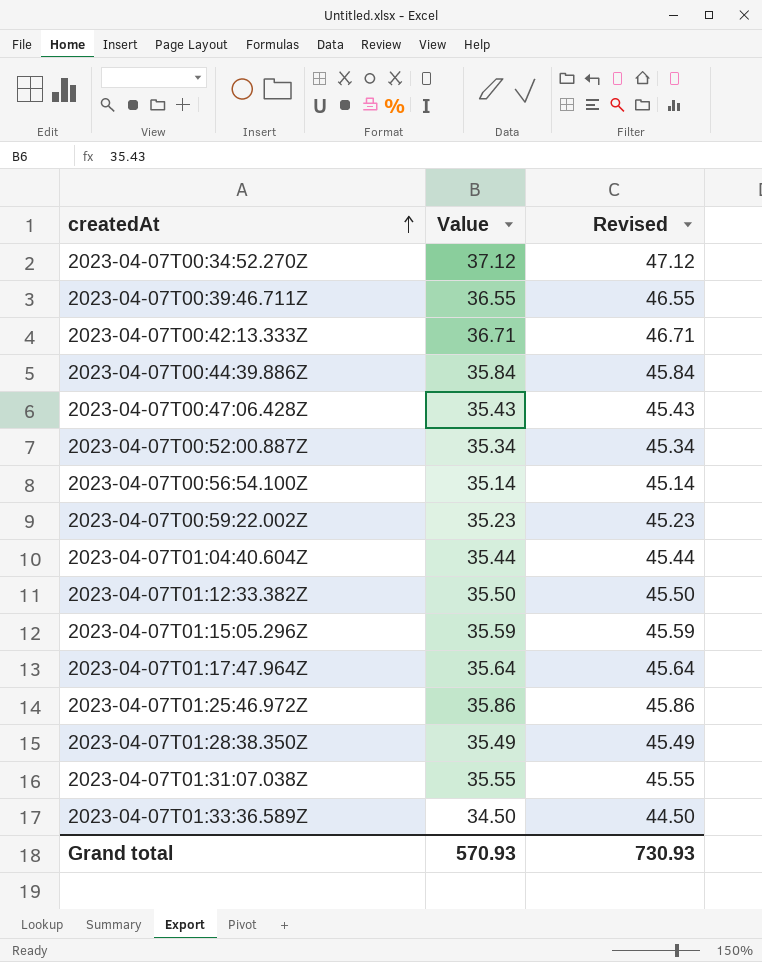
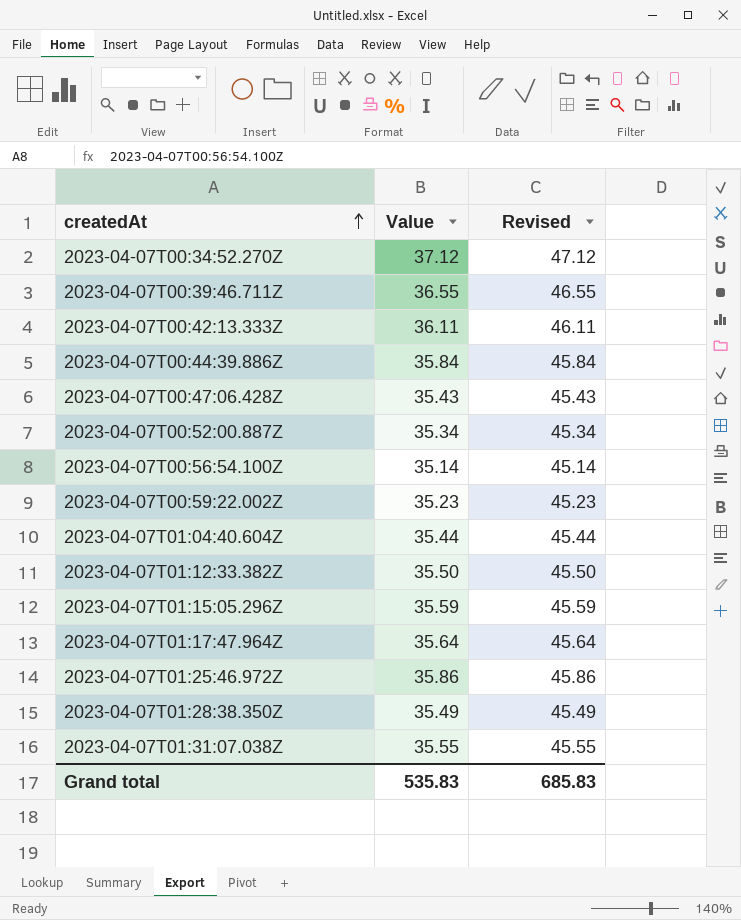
row 2023-04-07T01:33:36.589Z: 34.50 | 44.50 -> none
2023-04-07T00:42:13.333Z | Value: 36.71 -> 36.11
2023-04-07T00:42:13.333Z | Revised: 46.71 -> 46.11
Grand total | Value: 570.93 -> 535.83
Grand total | Revised: 730.93 -> 685.83

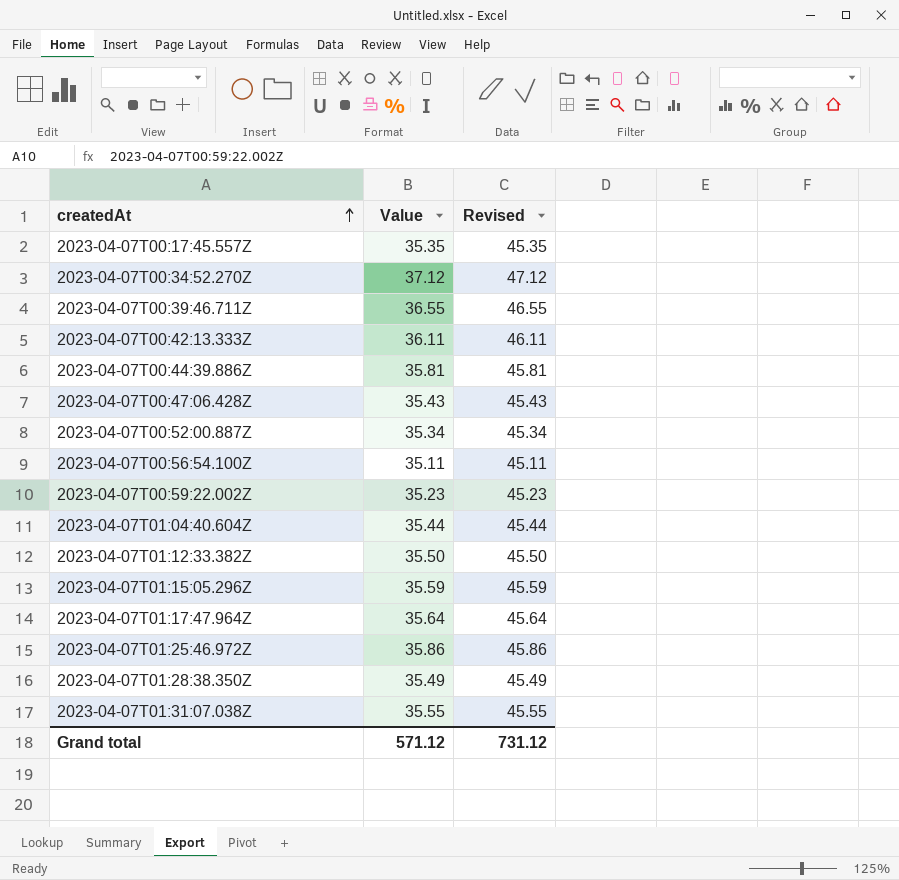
row 2023-04-07T00:17:45.557Z: none -> 35.35 | 45.35
2023-04-07T00:44:39.886Z | Value: 35.84 -> 35.81
2023-04-07T00:44:39.886Z | Revised: 45.84 -> 45.81
2023-04-07T00:56:54.100Z | Value: 35.14 -> 35.11
2023-04-07T00:56:54.100Z | Revised: 45.14 -> 45.11
Grand total | Value: 535.83 -> 571.12
Grand total | Revised: 685.83 -> 731.12

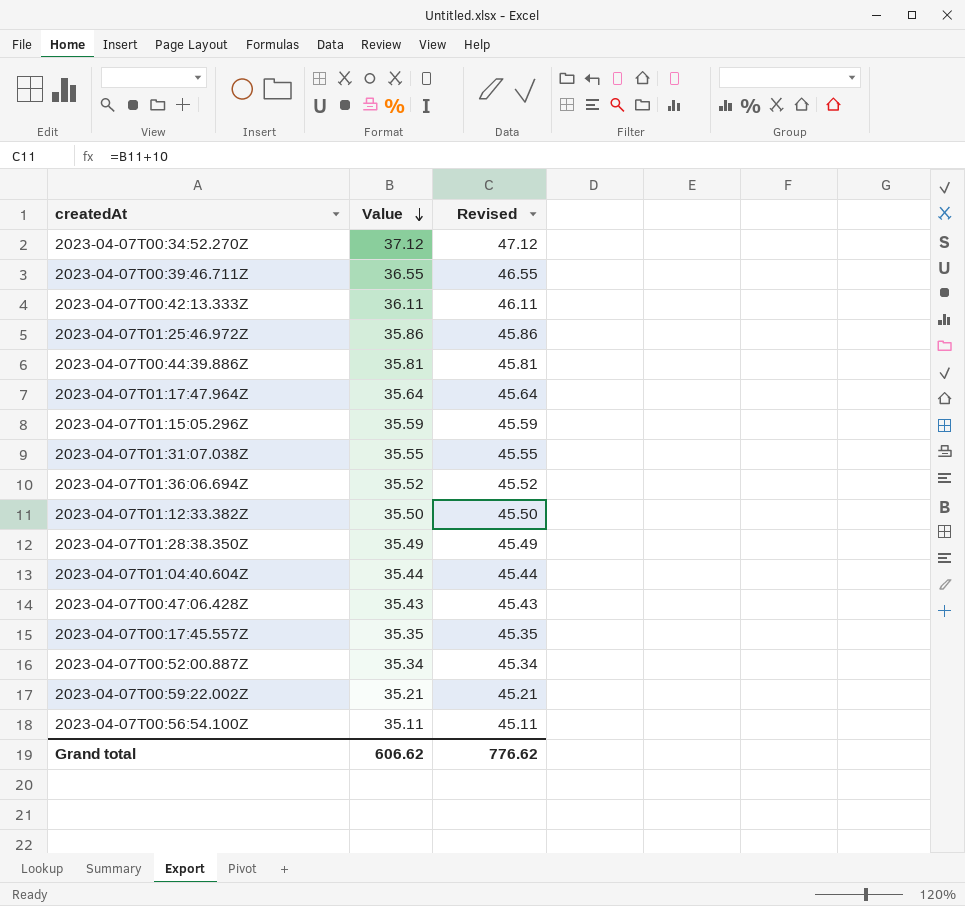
row order: createdAt ascending -> Value descending
row 2023-04-07T01:36:06.694Z: none -> 35.52 | 45.52
2023-04-07T00:59:22.002Z | Value: 35.23 -> 35.21
2023-04-07T00:59:22.002Z | Revised: 45.23 -> 45.21
Grand total | Value: 571.12 -> 606.62
Grand total | Revised: 731.12 -> 776.62

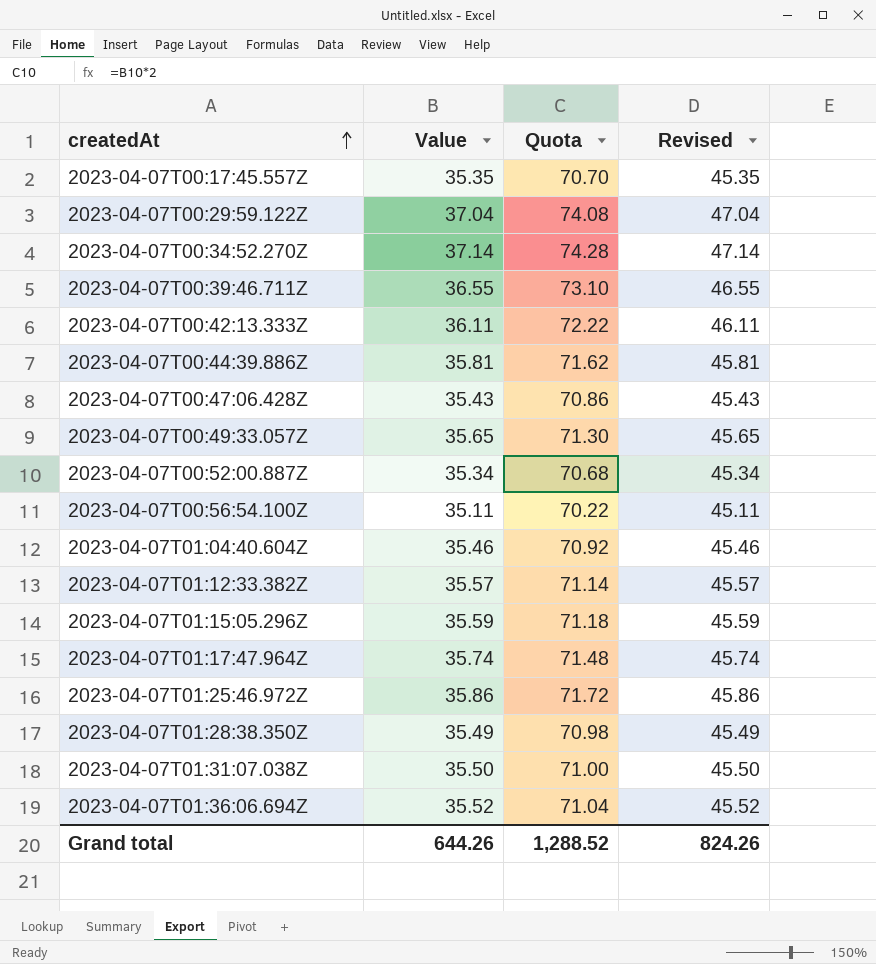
row order: Value descending -> createdAt ascending
column Quota | formula: none -> [Value] * 2
row 2023-04-07T00:59:22.002Z: 35.21 | 45.21 -> none
row 2023-04-07T00:29:59.122Z: none -> 37.04 | 74.08 | 47.04
2023-04-07T00:34:52.270Z | Value: 37.12 -> 37.14
2023-04-07T00:34:52.270Z | Revised: 47.12 -> 47.14
row 2023-04-07T00:49:33.057Z: none -> 35.65 | 71.30 | 45.65
2023-04-07T01:04:40.604Z | Value: 35.44 -> 35.46
2023-04-07T01:04:40.604Z | Revised: 45.44 -> 45.46
2023-04-07T01:12:33.382Z | Value: 35.50 -> 35.57
2023-04-07T01:12:33.382Z | Revised: 45.50 -> 45.57
2023-04-07T01:17:47.964Z | Value: 35.64 -> 35.74
2023-04-07T01:17:47.964Z | Revised: 45.64 -> 45.74
2023-04-07T01:31:07.038Z | Value: 35.55 -> 35.50
2023-04-07T01:31:07.038Z | Revised: 45.55 -> 45.50
Grand total | Value: 606.62 -> 644.26
Grand total | Revised: 776.62 -> 824.26

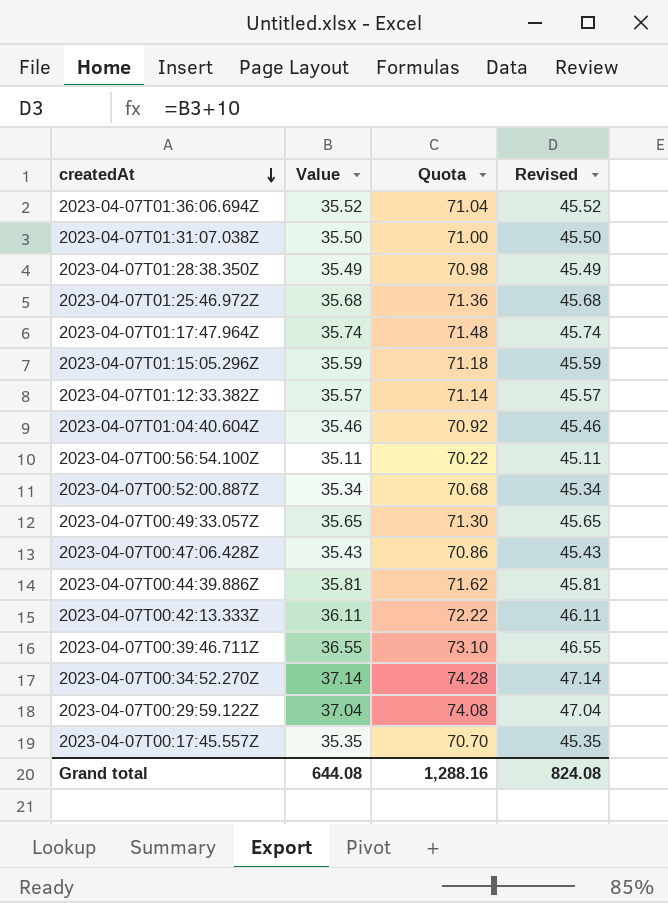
row order: createdAt ascending -> createdAt descending
2023-04-07T01:25:46.972Z | Value: 35.86 -> 35.68
2023-04-07T01:25:46.972Z | Quota: 71.72 -> 71.36
2023-04-07T01:25:46.972Z | Revised: 45.86 -> 45.68
Grand total | Value: 644.26 -> 644.08
Grand total | Quota: 1,288.52 -> 1,288.16
Grand total | Revised: 824.26 -> 824.08

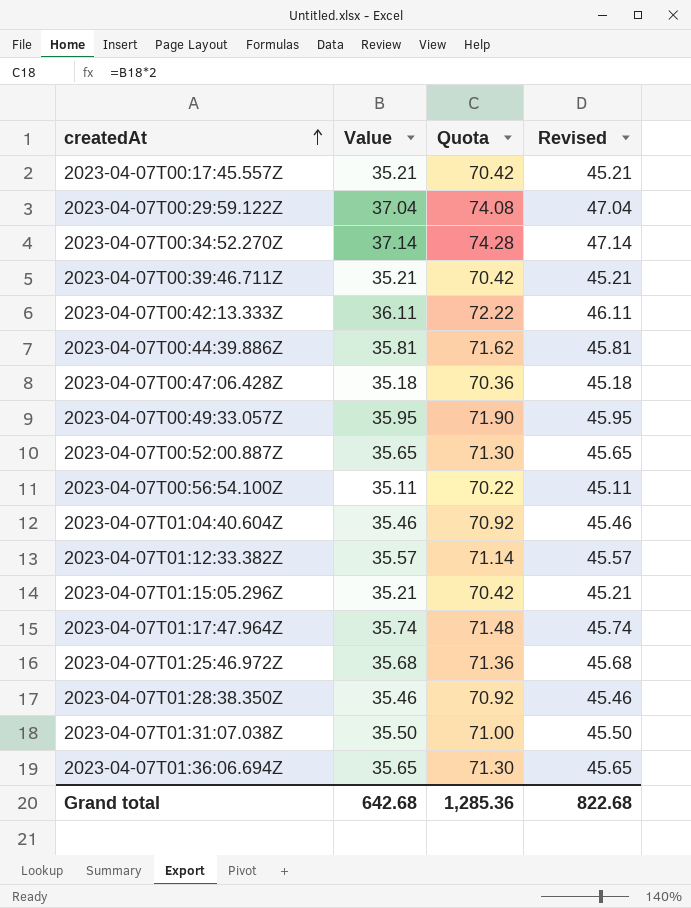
row order: createdAt descending -> createdAt ascending
2023-04-07T00:17:45.557Z | Value: 35.35 -> 35.21
2023-04-07T00:17:45.557Z | Quota: 70.70 -> 70.42
2023-04-07T00:17:45.557Z | Revised: 45.35 -> 45.21
2023-04-07T00:39:46.711Z | Value: 36.55 -> 35.21
2023-04-07T00:39:46.711Z | Quota: 73.10 -> 70.42
2023-04-07T00:39:46.711Z | Revised: 46.55 -> 45.21
2023-04-07T00:47:06.428Z | Value: 35.43 -> 35.18
2023-04-07T00:47:06.428Z | Quota: 70.86 -> 70.36
2023-04-07T00:47:06.428Z | Revised: 45.43 -> 45.18
2023-04-07T00:49:33.057Z | Value: 35.65 -> 35.95
2023-04-07T00:49:33.057Z | Quota: 71.30 -> 71.90
2023-04-07T00:49:33.057Z | Revised: 45.65 -> 45.95
2023-04-07T00:52:00.887Z | Value: 35.34 -> 35.65
2023-04-07T00:52:00.887Z | Quota: 70.68 -> 71.30
2023-04-07T00:52:00.887Z | Revised: 45.34 -> 45.65
2023-04-07T01:15:05.296Z | Value: 35.59 -> 35.21
2023-04-07T01:15:05.296Z | Quota: 71.18 -> 70.42
2023-04-07T01:15:05.296Z | Revised: 45.59 -> 45.21
2023-04-07T01:28:38.350Z | Value: 35.49 -> 35.46
2023-04-07T01:28:38.350Z | Quota: 70.98 -> 70.92
2023-04-07T01:28:38.350Z | Revised: 45.49 -> 45.46
2023-04-07T01:36:06.694Z | Value: 35.52 -> 35.65
2023-04-07T01:36:06.694Z | Quota: 71.04 -> 71.30
2023-04-07T01:36:06.694Z | Revised: 45.52 -> 45.65
Grand total | Value: 644.08 -> 642.68
Grand total | Quota: 1,288.16 -> 1,285.36
Grand total | Revised: 824.08 -> 822.68

